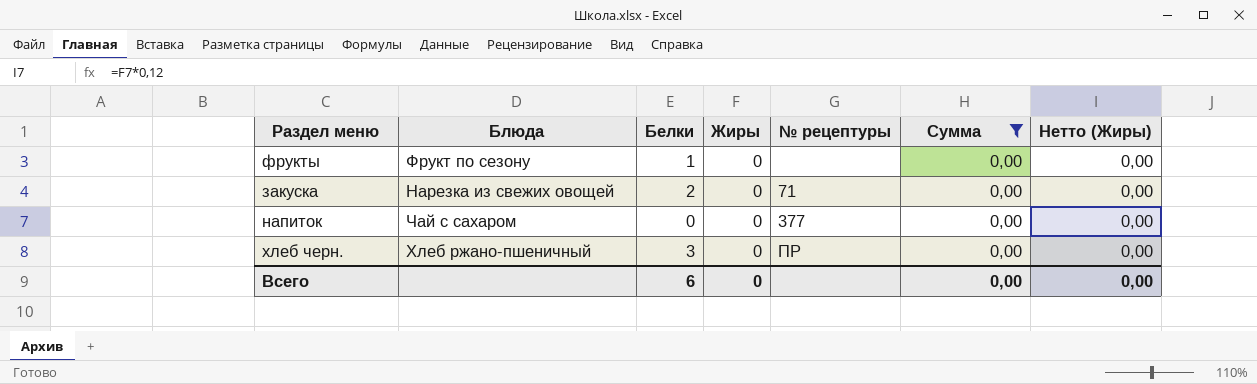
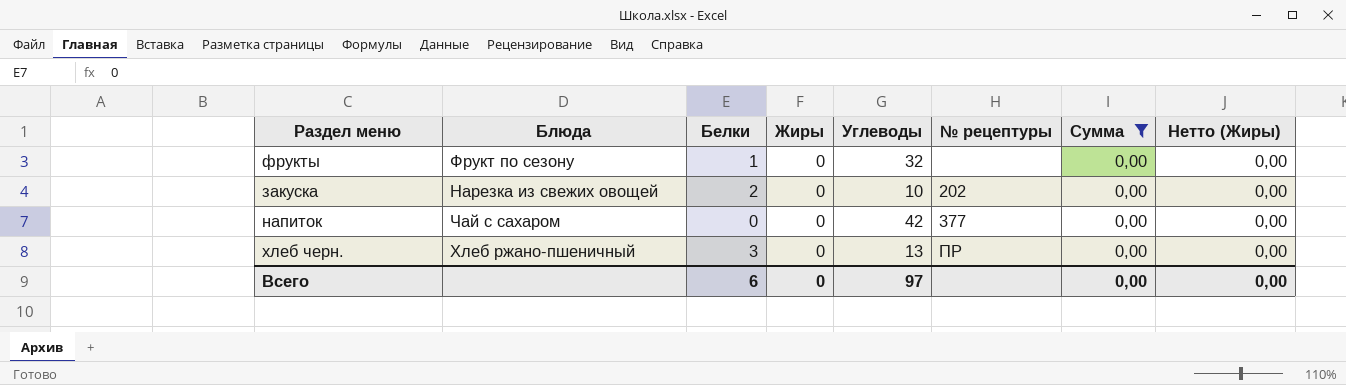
column Углеводы | position: none -> 5
закуска | № рецептуры: 71 -> 202

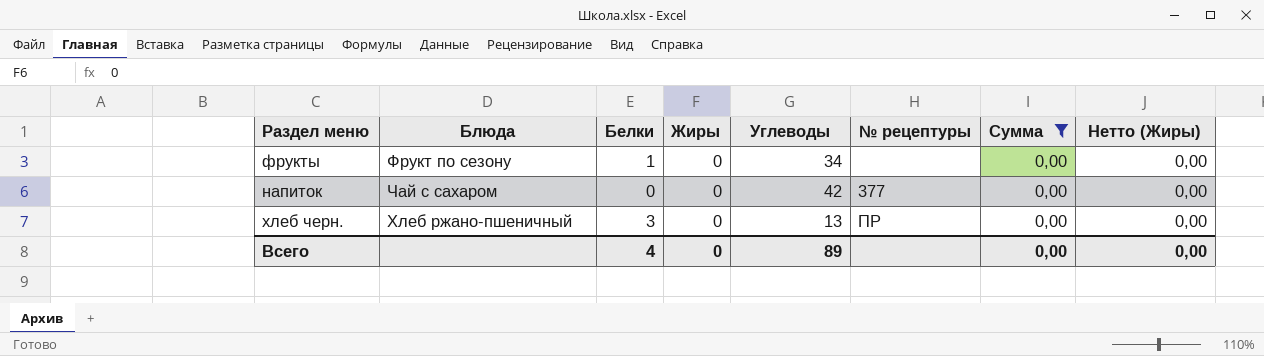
row закуска: Нарезка из свежих овощей | 2 | 0 | 10 | 202 | 0,00 | 0,00 -> none
фрукты | Углеводы: 32 -> 34
Всего | Белки: 6 -> 4
Всего | Углеводы: 97 -> 89

